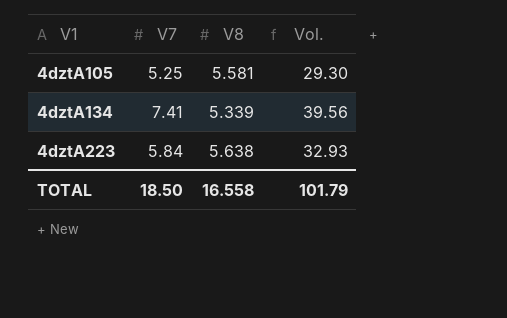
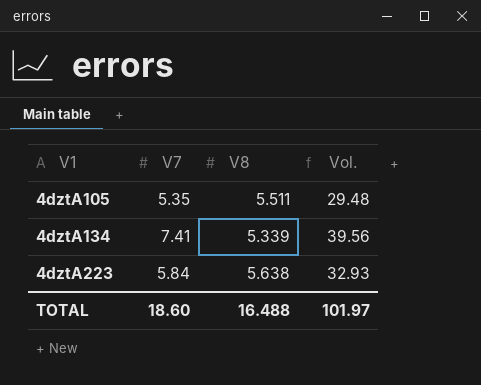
4dztA105 | V7: 5.25 -> 5.35
4dztA105 | V8: 5.581 -> 5.511
4dztA105 | Vol.: 29.30 -> 29.48
TOTAL | V7: 18.50 -> 18.60
TOTAL | V8: 16.558 -> 16.488
TOTAL | Vol.: 101.79 -> 101.97

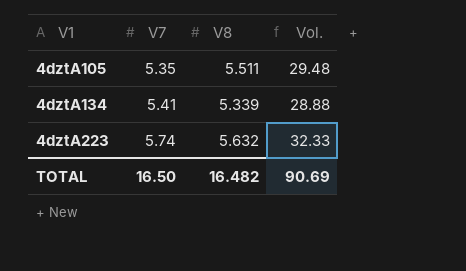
4dztA134 | V7: 7.41 -> 5.41
4dztA134 | Vol.: 39.56 -> 28.88
4dztA223 | V7: 5.84 -> 5.74
4dztA223 | V8: 5.638 -> 5.632
4dztA223 | Vol.: 32.93 -> 32.33
TOTAL | V7: 18.60 -> 16.50
TOTAL | V8: 16.488 -> 16.482
TOTAL | Vol.: 101.97 -> 90.69

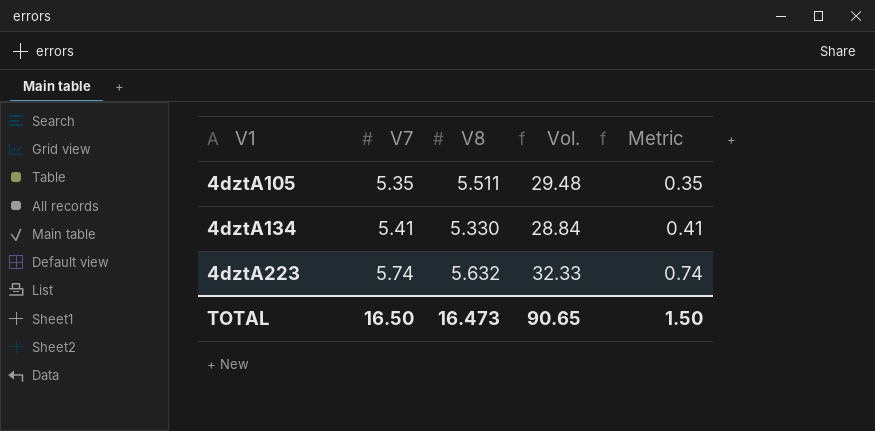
column Metric | formula: none -> [V7] - 5
4dztA134 | V8: 5.339 -> 5.330
4dztA134 | Vol.: 28.88 -> 28.84
TOTAL | V8: 16.482 -> 16.473
TOTAL | Vol.: 90.69 -> 90.65

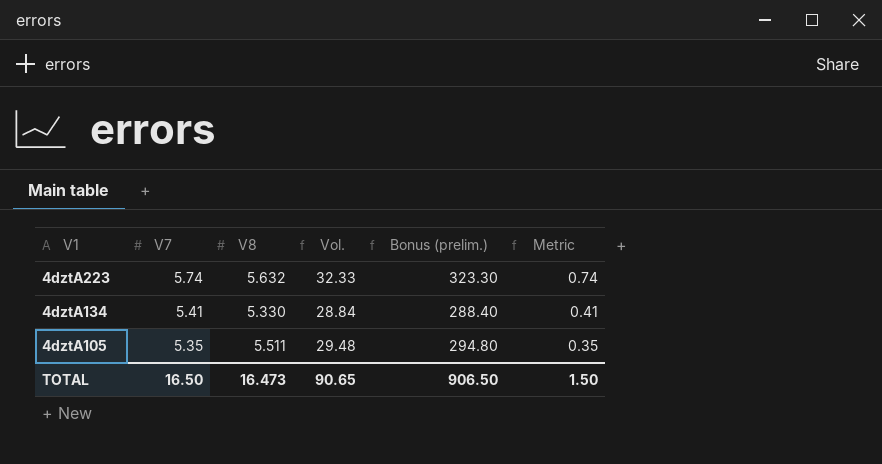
row order: V1 ascending -> V1 descending
column Bonus (prelim.) | formula: none -> [Vol.] * 10

